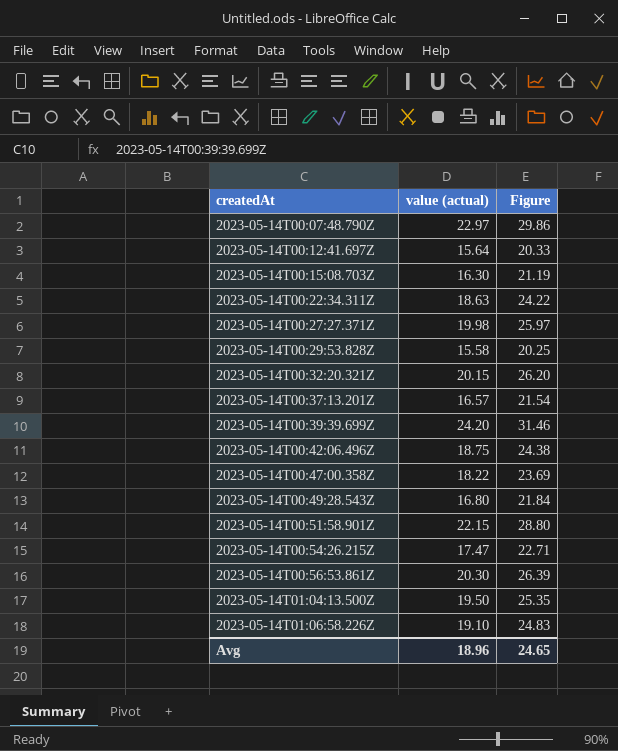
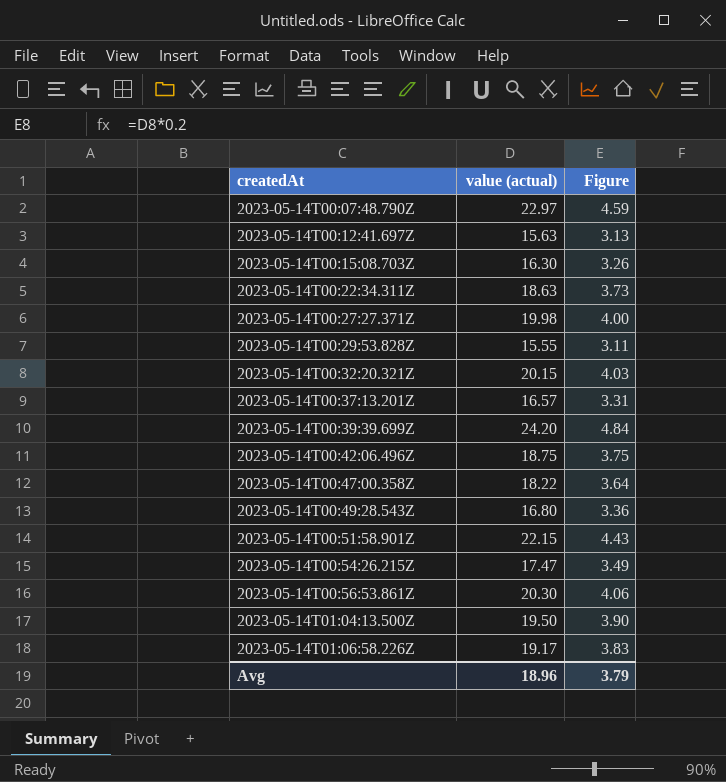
column Figure | formula: [value (actual)] * 1.3 -> [value (actual)] * 0.2
2023-05-14T00:12:41.697Z | value (actual): 15.64 -> 15.63
2023-05-14T00:29:53.828Z | value (actual): 15.58 -> 15.55
2023-05-14T01:06:58.226Z | value (actual): 19.10 -> 19.17
Avg | Figure: 24.65 -> 3.79

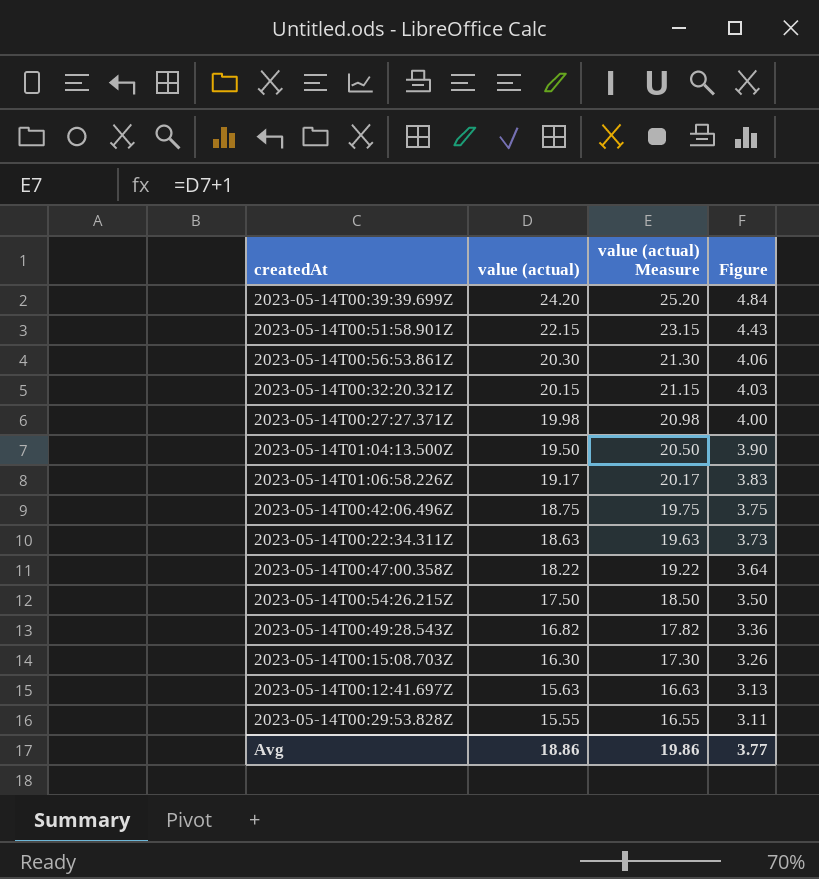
row order: createdAt ascending -> value (actual) descending
column value (actual) Measure | formula: none -> [value (actual)] + 1
row 2023-05-14T00:07:48.790Z: 22.97 | 4.59 -> none
row 2023-05-14T00:37:13.201Z: 16.57 | 3.31 -> none
2023-05-14T00:54:26.215Z | value (actual): 17.47 -> 17.50
2023-05-14T00:54:26.215Z | Figure: 3.49 -> 3.50
2023-05-14T00:49:28.543Z | value (actual): 16.80 -> 16.82
Avg | value (actual): 18.96 -> 18.86
Avg | Figure: 3.79 -> 3.77

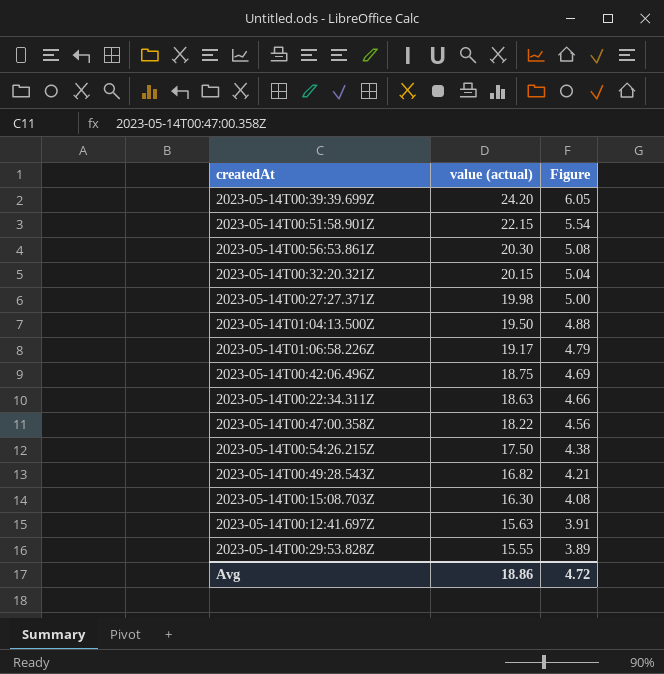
column value (actual) Measure | formula: [value (actual)] + 1 -> none
column Figure | formula: [value (actual)] * 0.2 -> [value (actual)] * 0.25
Avg | Figure: 3.77 -> 4.72

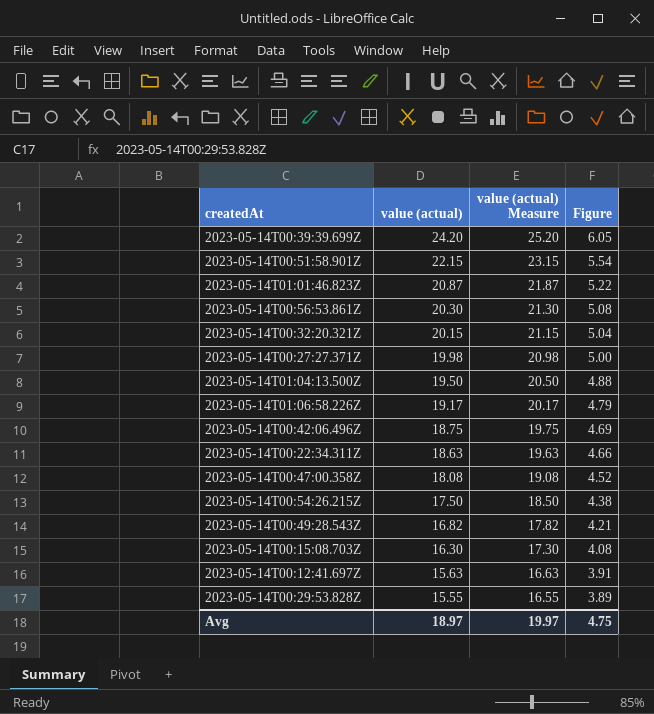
column value (actual) Measure | formula: none -> [value (actual)] + 1
row 2023-05-14T01:01:46.823Z: none -> 20.87 | 21.87 | 5.22
2023-05-14T00:47:00.358Z | value (actual): 18.22 -> 18.08
2023-05-14T00:47:00.358Z | Figure: 4.56 -> 4.52
Avg | value (actual): 18.86 -> 18.97
Avg | Figure: 4.72 -> 4.75

